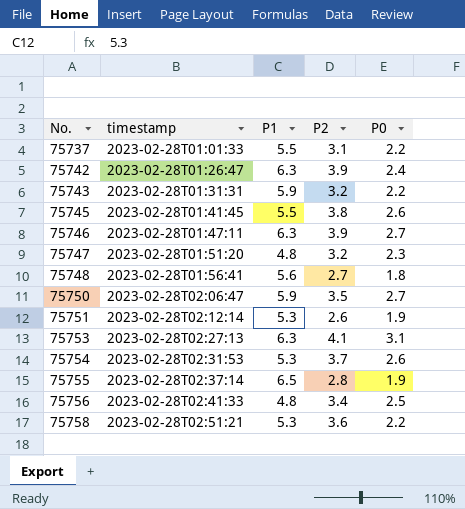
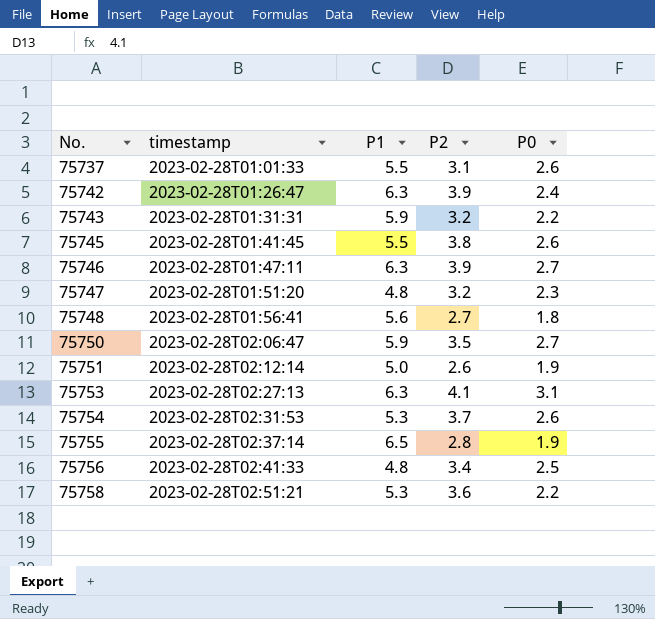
75737 | P0: 2.2 -> 2.6
75751 | P1: 5.3 -> 5.0

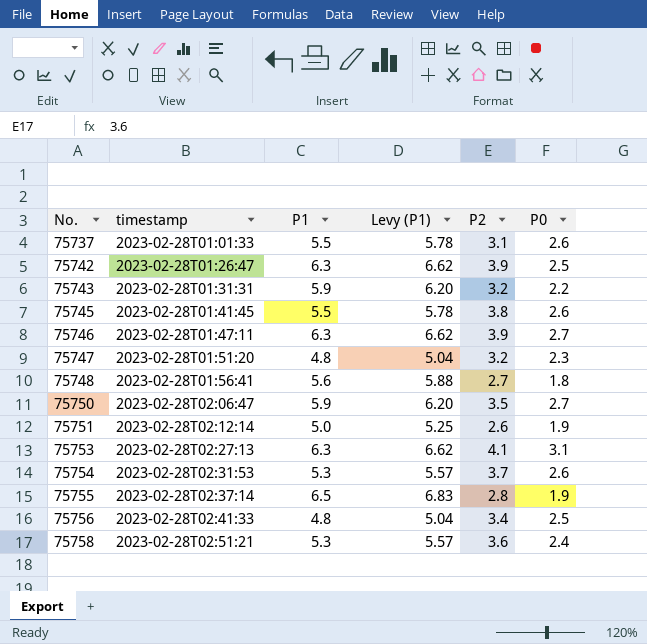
column Levy (P1) | formula: none -> [P1] * 1.05
75742 | P0: 2.4 -> 2.5
75758 | P0: 2.2 -> 2.4

